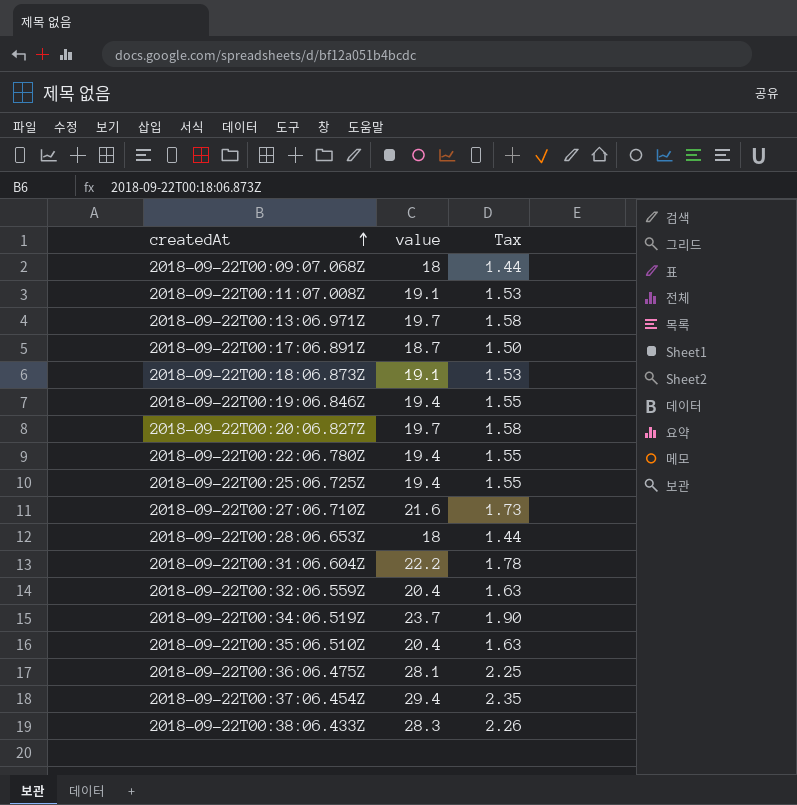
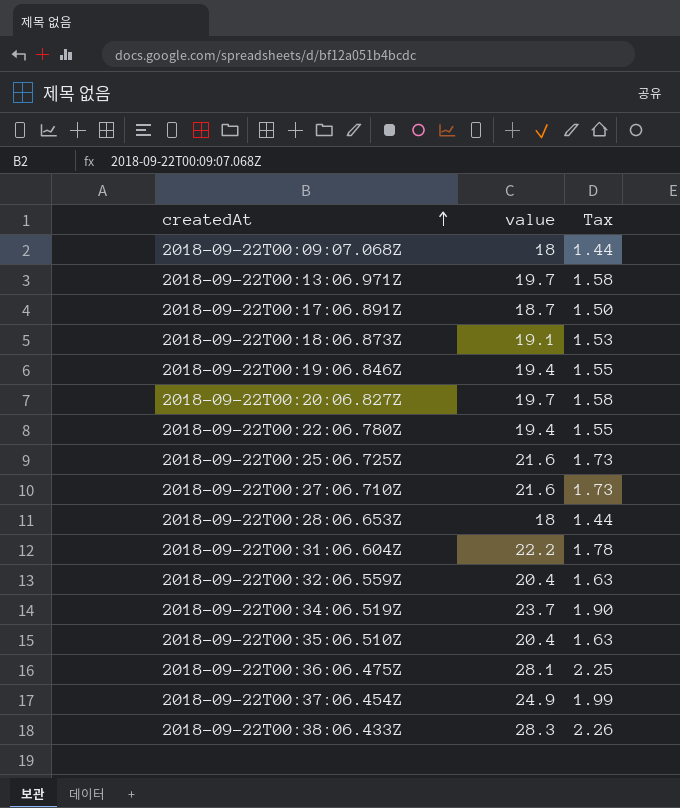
row 2018-09-22T00:11:07.008Z: 19.1 | 1.53 -> none
2018-09-22T00:25:06.725Z | value: 19.4 -> 21.6
2018-09-22T00:25:06.725Z | Tax: 1.55 -> 1.73
2018-09-22T00:37:06.454Z | value: 29.4 -> 24.9
2018-09-22T00:37:06.454Z | Tax: 2.35 -> 1.99

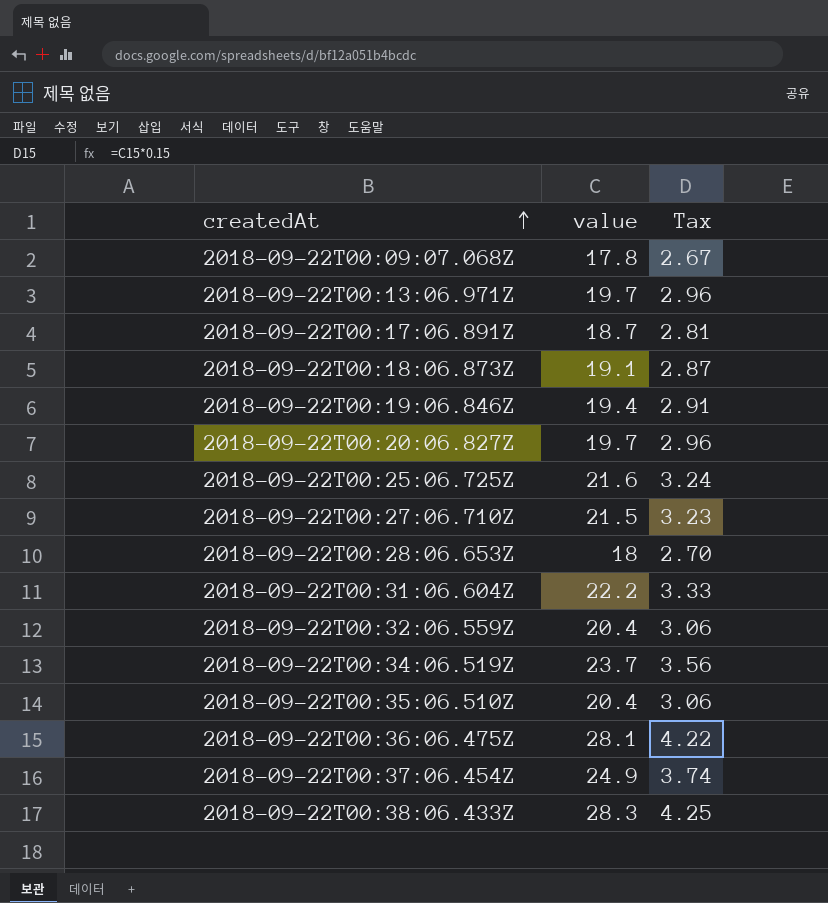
column Tax | formula: [value] * 0.08 -> [value] * 0.15
row 2018-09-22T00:22:06.780Z: 19.4 | 1.55 -> none
2018-09-22T00:09:07.068Z | value: 18 -> 17.8
2018-09-22T00:27:06.710Z | value: 21.6 -> 21.5

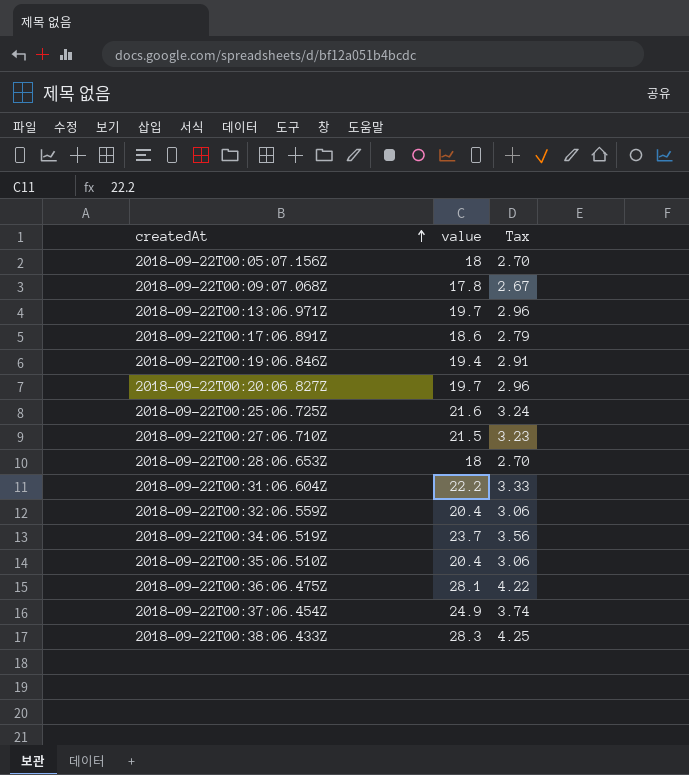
row 2018-09-22T00:18:06.873Z: 19.1 | 2.87 -> none
row 2018-09-22T00:05:07.156Z: none -> 18 | 2.70
2018-09-22T00:17:06.891Z | value: 18.7 -> 18.6
2018-09-22T00:17:06.891Z | Tax: 2.81 -> 2.79

